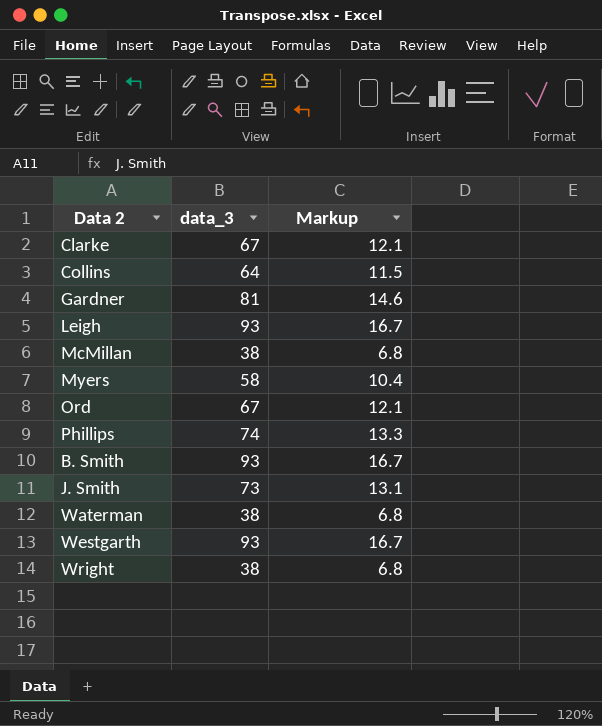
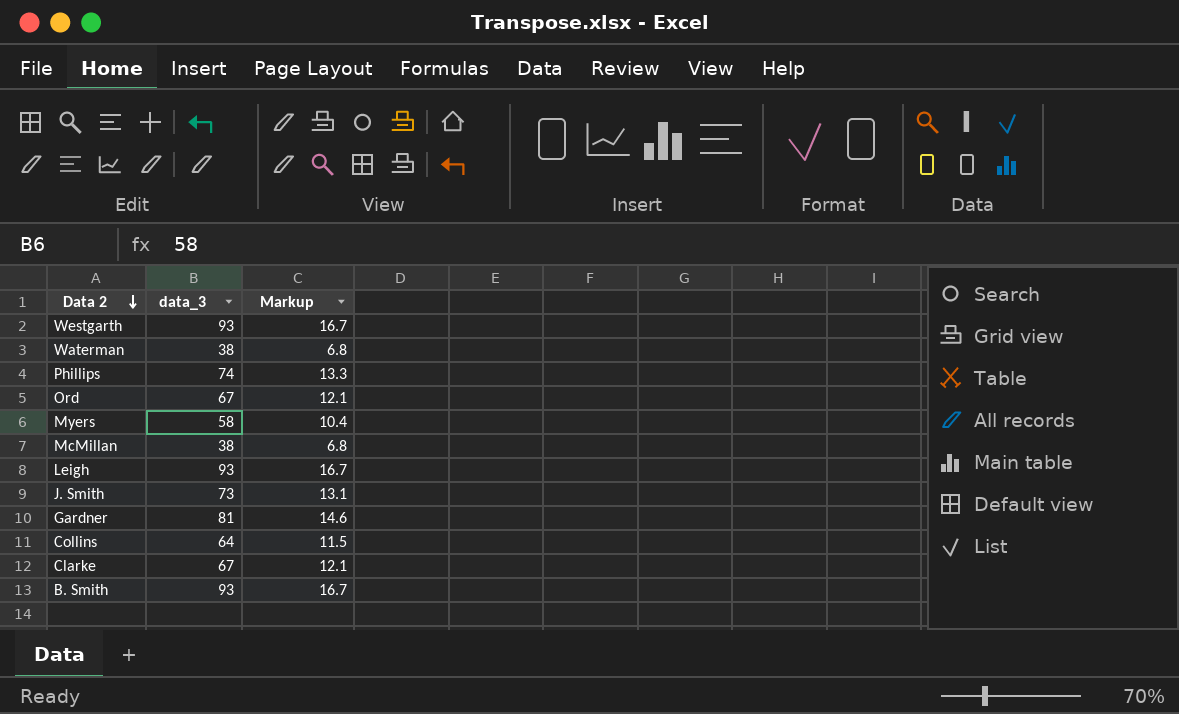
row order: none -> Data 2 descending
row Wright: 38 | 6.8 -> none

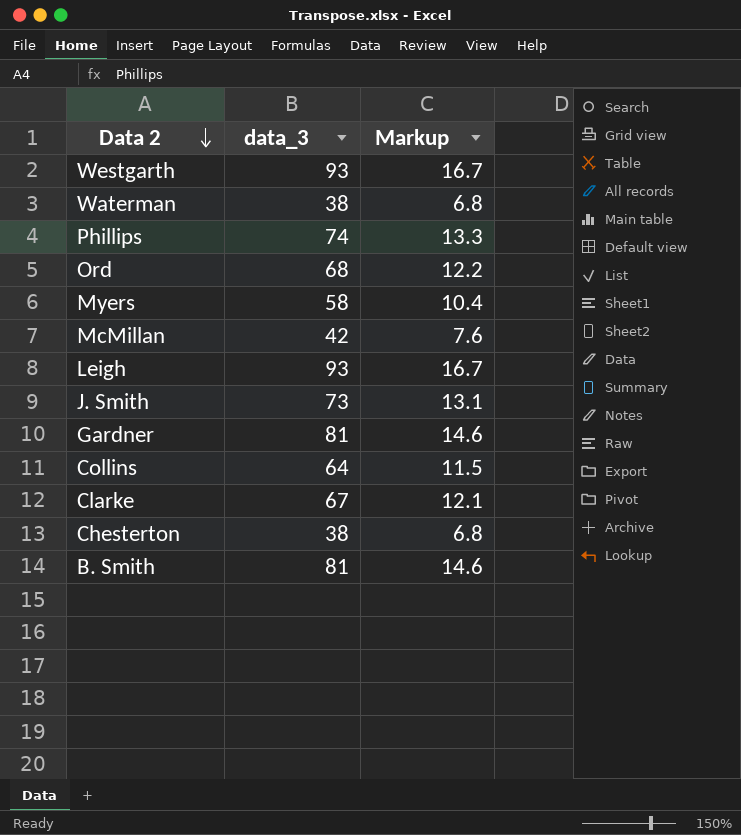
Ord | data_3: 67 -> 68
Ord | Markup: 12.1 -> 12.2
McMillan | data_3: 38 -> 42
McMillan | Markup: 6.8 -> 7.6
row Chesterton: none -> 38 | 6.8
B. Smith | data_3: 93 -> 81
B. Smith | Markup: 16.7 -> 14.6

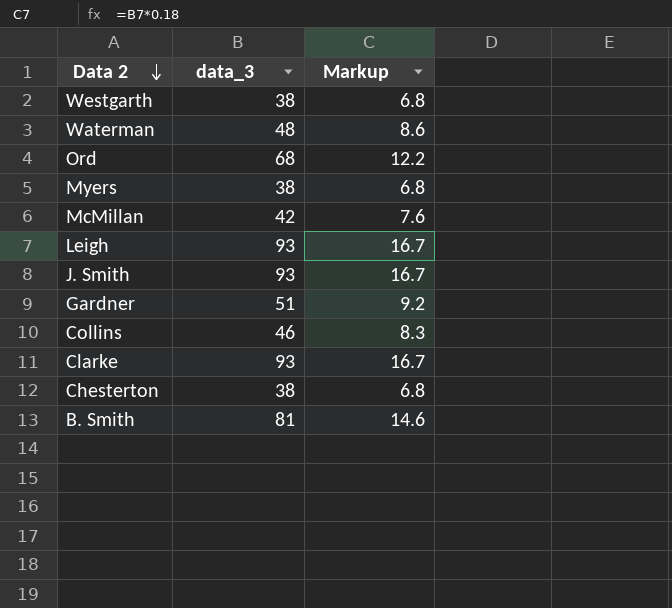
row Phillips: 74 | 13.3 -> none
Westgarth | data_3: 93 -> 38
Westgarth | Markup: 16.7 -> 6.8
Waterman | data_3: 38 -> 48
Waterman | Markup: 6.8 -> 8.6
Myers | data_3: 58 -> 38
Myers | Markup: 10.4 -> 6.8
J. Smith | data_3: 73 -> 93
J. Smith | Markup: 13.1 -> 16.7
Gardner | data_3: 81 -> 51
Gardner | Markup: 14.6 -> 9.2
Collins | data_3: 64 -> 46
Collins | Markup: 11.5 -> 8.3
Clarke | data_3: 67 -> 93
Clarke | Markup: 12.1 -> 16.7

